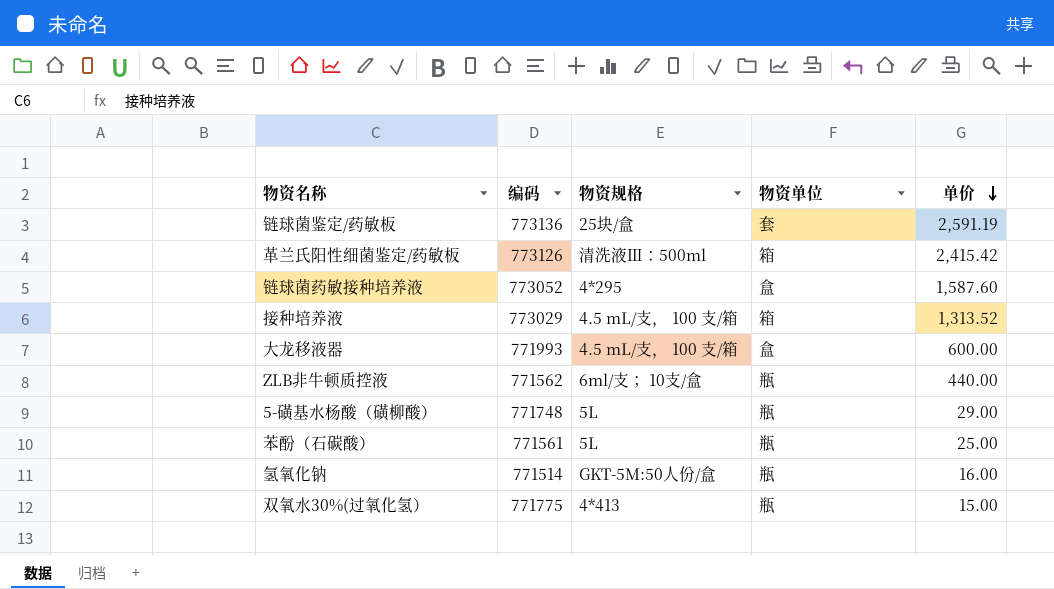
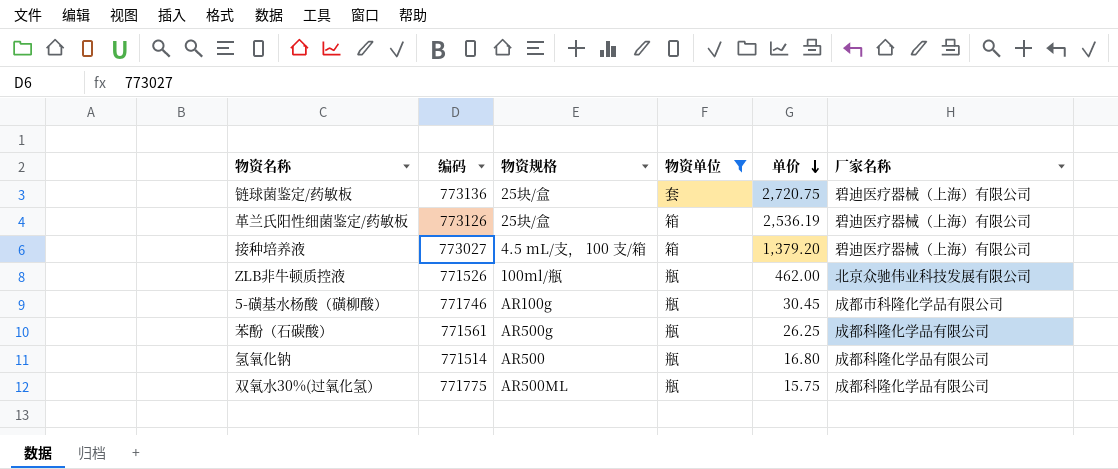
filter: none -> 物资单位 != 盒
column 厂家名称 | position: none -> 6
链球菌鉴定/药敏板 | 单价: 2,591.19 -> 2,720.75
革兰氏阳性细菌鉴定/药敏板 | 物资规格: 清洗液Ⅲ：500ml -> 25块/盒
革兰氏阳性细菌鉴定/药敏板 | 单价: 2,415.42 -> 2,536.19
接种培养液 | 编码: 773029 -> 773027
接种培养液 | 单价: 1,313.52 -> 1,379.20
ZLB非牛顿质控液 | 编码: 771562 -> 771526
ZLB非牛顿质控液 | 物资规格: 6ml/支； 10支/盒 -> 100ml/瓶
ZLB非牛顿质控液 | 单价: 440.00 -> 462.00
5-磺基水杨酸（磺柳酸） | 编码: 771748 -> 771746
5-磺基水杨酸（磺柳酸） | 物资规格: 5L -> AR100g
5-磺基水杨酸（磺柳酸） | 单价: 29.00 -> 30.45
苯酚（石碳酸） | 物资规格: 5L -> AR500g
苯酚（石碳酸） | 单价: 25.00 -> 26.25
氢氧化钠 | 物资规格: GKT-5M:50人份/盒 -> AR500
氢氧化钠 | 单价: 16.00 -> 16.80
双氧水30%(过氧化氢） | 物资规格: 4*413 -> AR500ML
双氧水30%(过氧化氢） | 单价: 15.00 -> 15.75

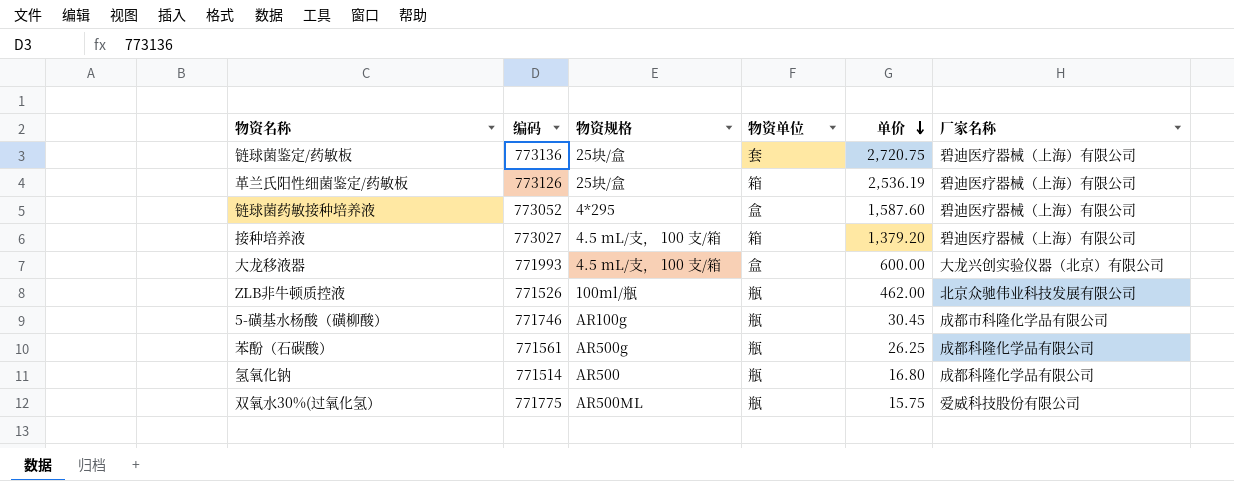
filter: 物资单位 != 盒 -> none
双氧水30%(过氧化氢） | 厂家名称: 成都科隆化学品有限公司 -> 爱威科技股份有限公司

